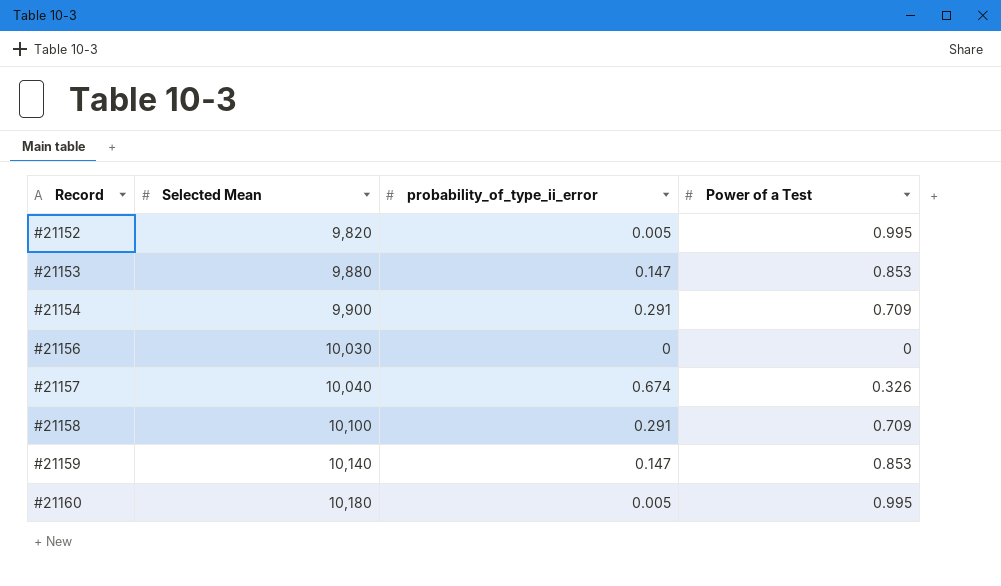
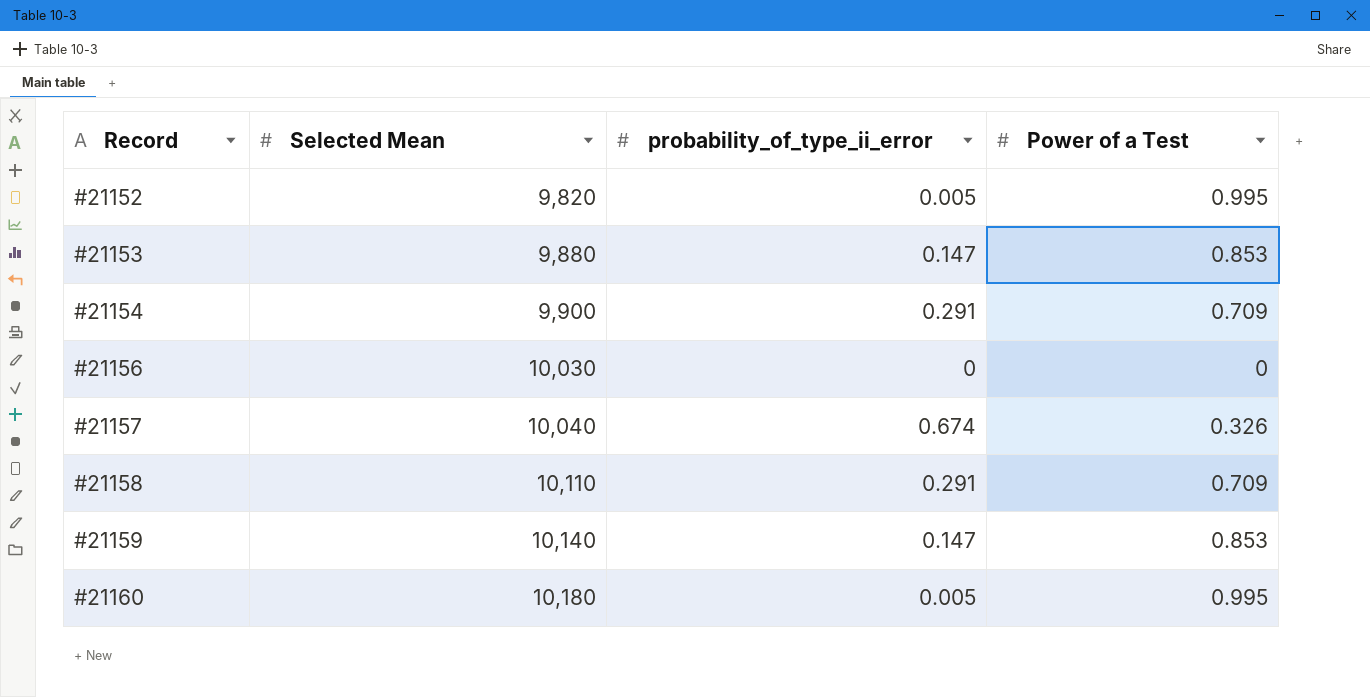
#21158 | Selected Mean: 10,100 -> 10,110

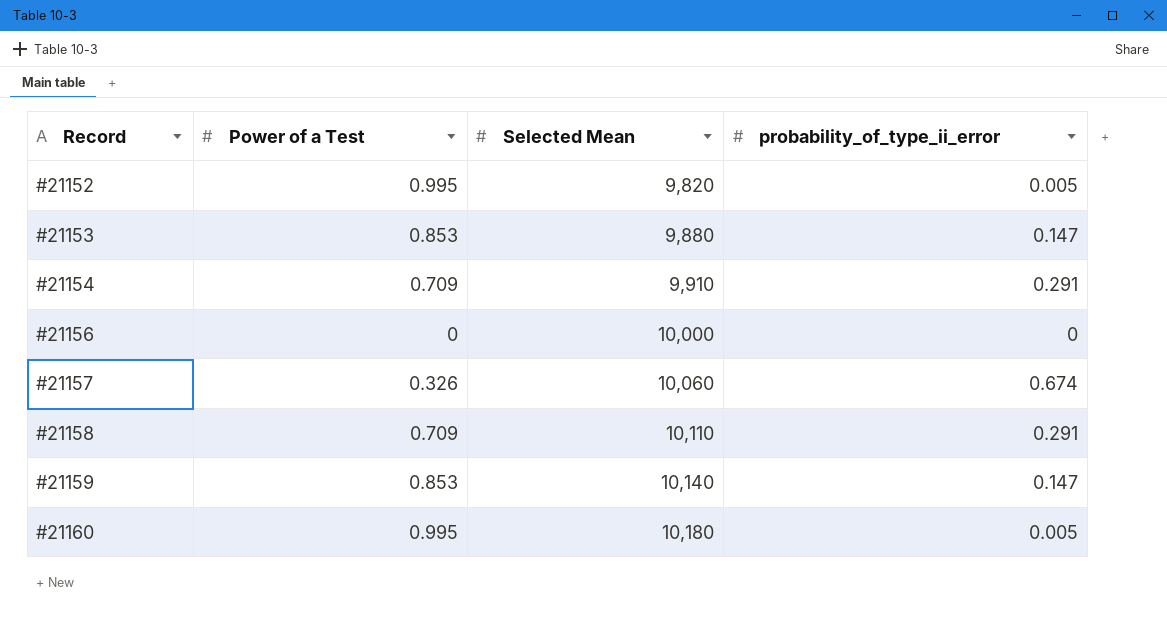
column Power of a Test | position: 4 -> 2
#21154 | Selected Mean: 9,900 -> 9,910
#21156 | Selected Mean: 10,030 -> 10,000
#21157 | Selected Mean: 10,040 -> 10,060

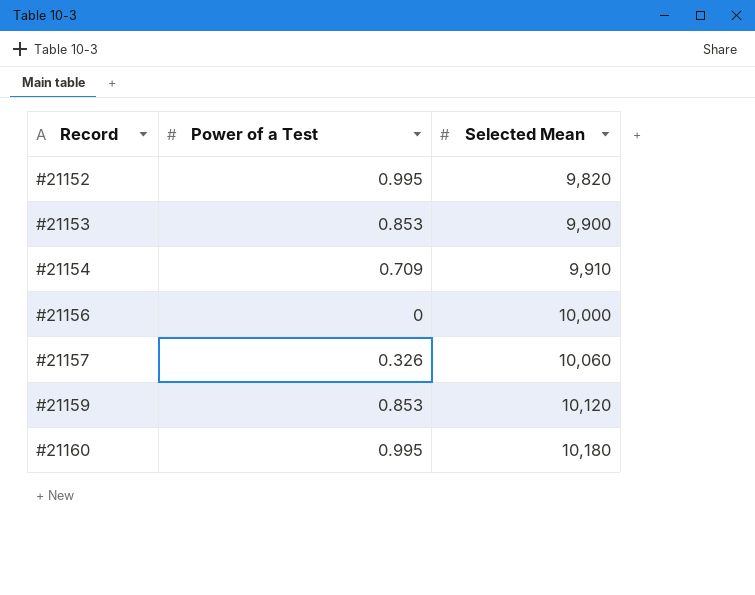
column probability_of_type_ii_error | position: 4 -> none
row #21158: 0.709 | 10,110 | 0.291 -> none
#21153 | Selected Mean: 9,880 -> 9,900
#21159 | Selected Mean: 10,140 -> 10,120

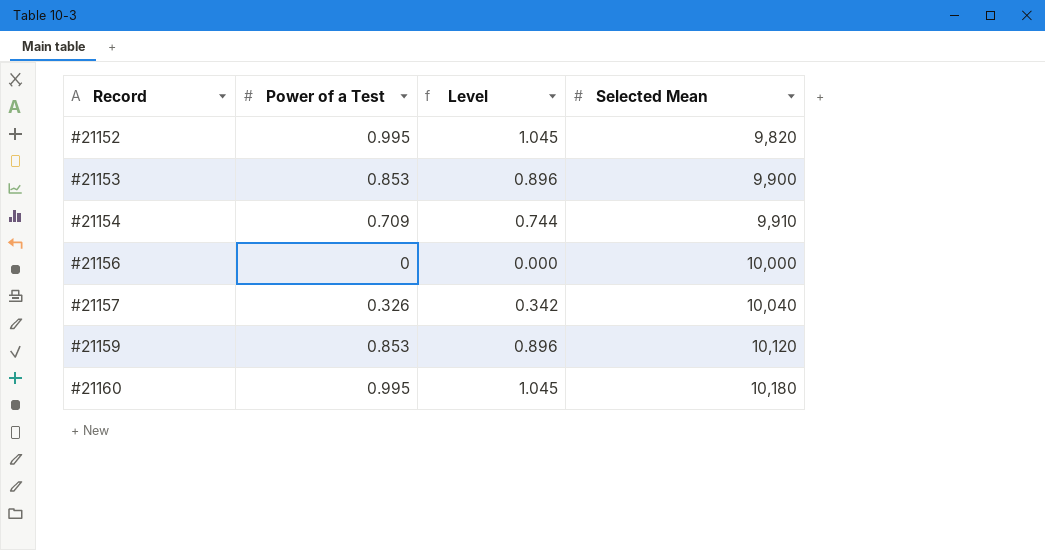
column Level | formula: none -> [Power of a Test] * 1.05
#21157 | Selected Mean: 10,060 -> 10,040

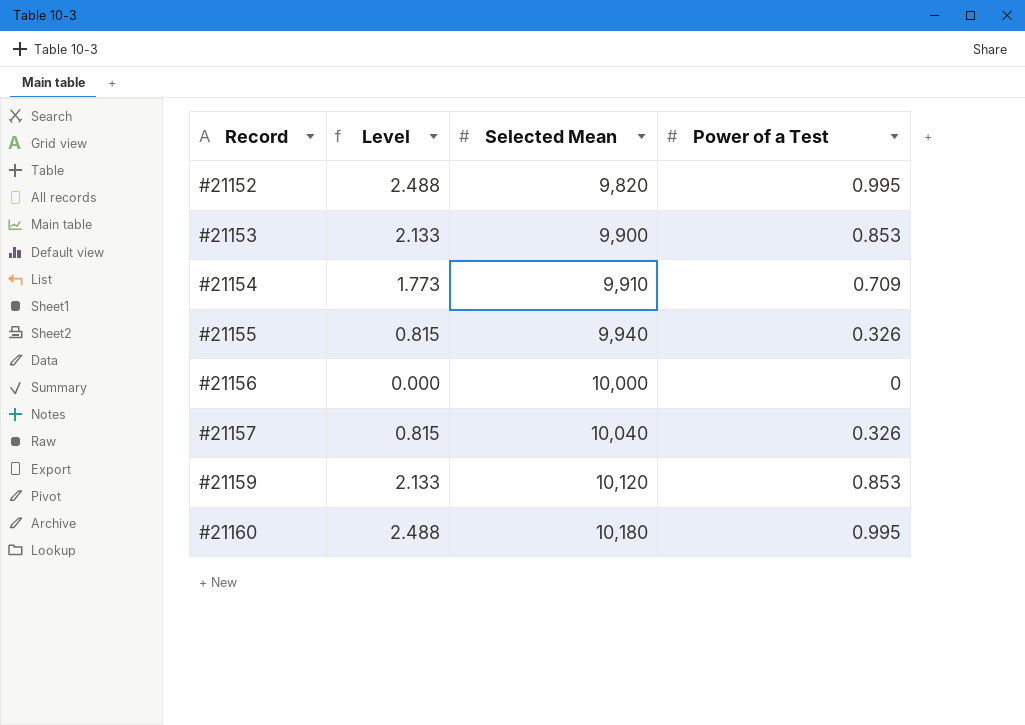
column Level | formula: [Power of a Test] * 1.05 -> [Power of a Test] * 2.5
column Power of a Test | position: 2 -> 4
row #21155: none -> 0.815 | 9,940 | 0.326

